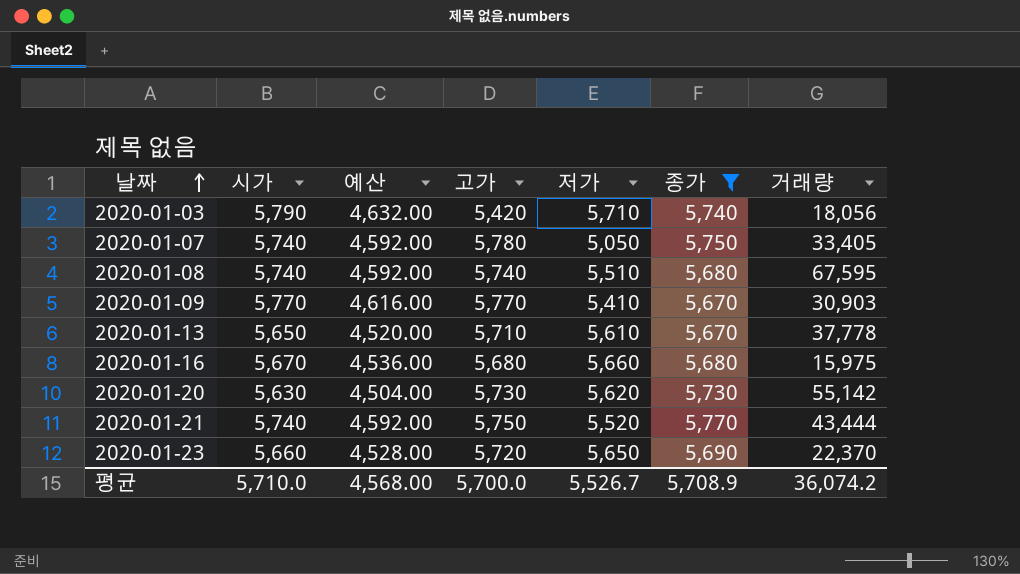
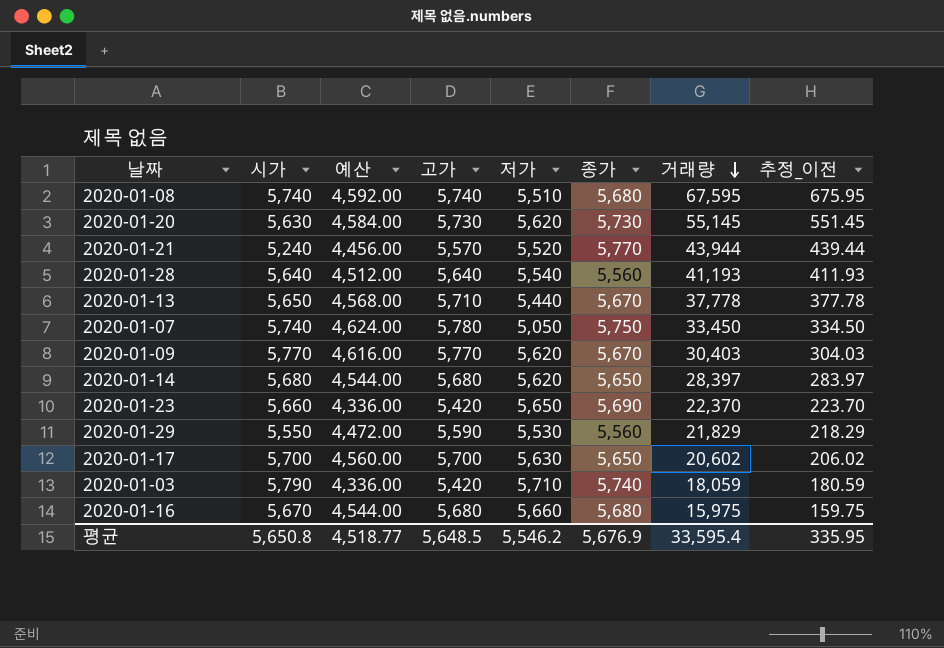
filter: 종가 >= 5,670 -> none
row order: 날짜 ascending -> 거래량 descending
column 예산 | formula: [시가] * 0.8 -> [고가] * 0.8
column 추정_이전 | formula: none -> [거래량] * 0.01
2020-01-20 | 거래량: 55,142 -> 55,145
2020-01-21 | 시가: 5,740 -> 5,240
2020-01-21 | 고가: 5,750 -> 5,570
2020-01-21 | 거래량: 43,444 -> 43,944
2020-01-13 | 저가: 5,610 -> 5,440
2020-01-07 | 거래량: 33,405 -> 33,450
2020-01-09 | 저가: 5,410 -> 5,620
2020-01-09 | 거래량: 30,903 -> 30,403
2020-01-23 | 고가: 5,720 -> 5,420
2020-01-03 | 거래량: 18,056 -> 18,059
평균 | 시가: 5,710.0 -> 5,650.8
평균 | 예산: 4,568.00 -> 4,518.77
평균 | 고가: 5,700.0 -> 5,648.5
평균 | 저가: 5,526.7 -> 5,546.2
평균 | 종가: 5,708.9 -> 5,676.9
평균 | 거래량: 36,074.2 -> 33,595.4

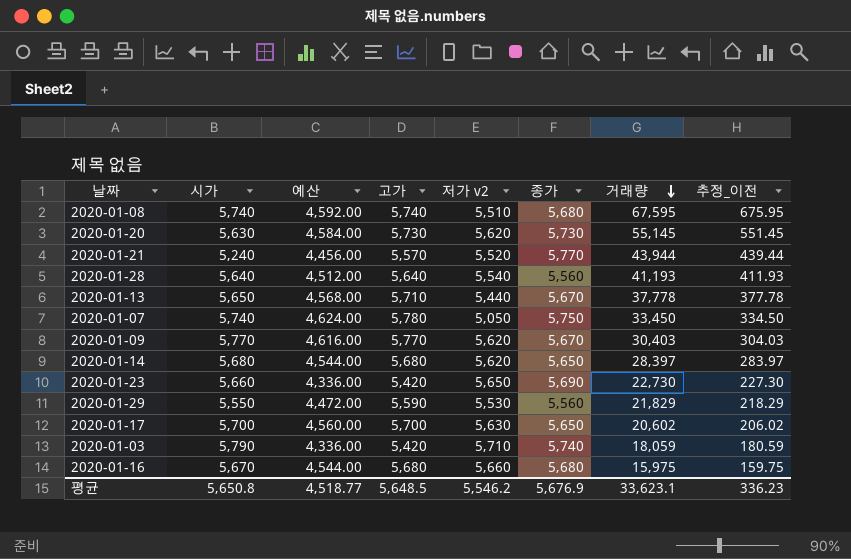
column name: 저가 -> 저가 v2
2020-01-23 | 거래량: 22,370 -> 22,730
2020-01-23 | 추정_이전: 223.70 -> 227.30
평균 | 거래량: 33,595.4 -> 33,623.1
평균 | 추정_이전: 335.95 -> 336.23

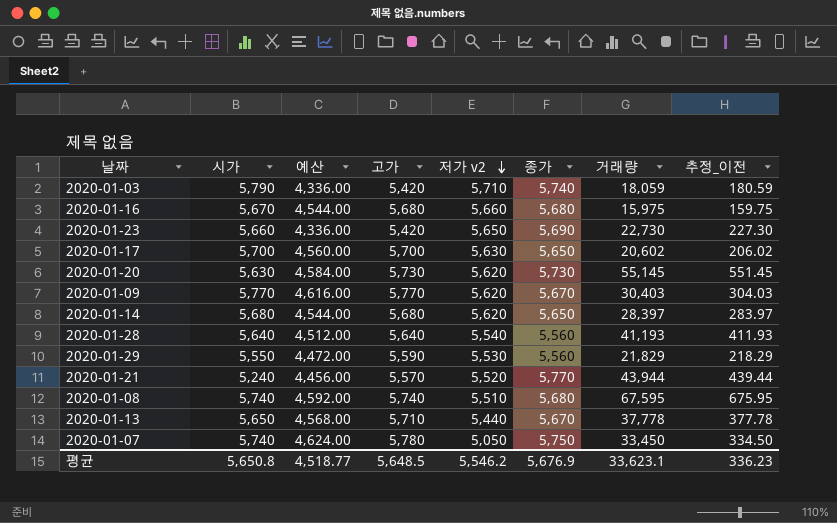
row order: 거래량 descending -> 저가 v2 descending

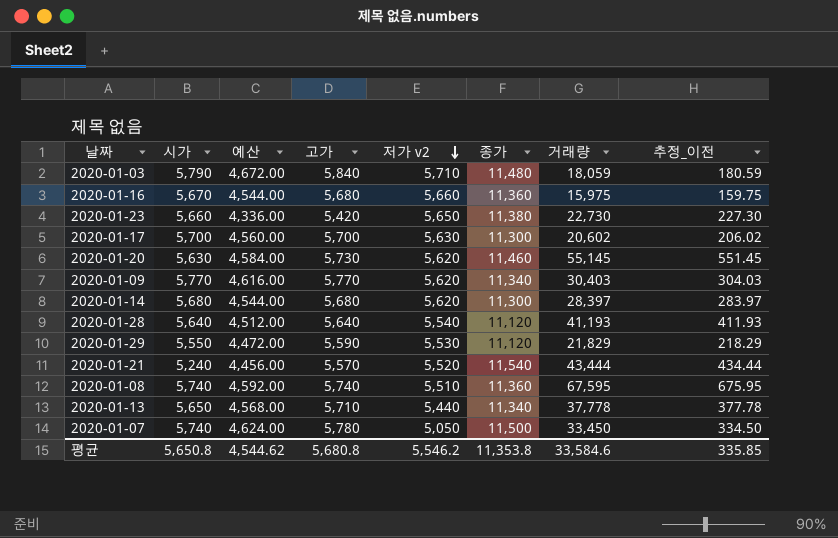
2020-01-03 | 예산: 4,336.00 -> 4,672.00
2020-01-03 | 고가: 5,420 -> 5,840
2020-01-03 | 종가: 5,740 -> 11,480
2020-01-16 | 종가: 5,680 -> 11,360
2020-01-23 | 종가: 5,690 -> 11,380
2020-01-17 | 종가: 5,650 -> 11,300
2020-01-20 | 종가: 5,730 -> 11,460
2020-01-09 | 종가: 5,670 -> 11,340
2020-01-14 | 종가: 5,650 -> 11,300
2020-01-28 | 종가: 5,560 -> 11,120
2020-01-29 | 종가: 5,560 -> 11,120
2020-01-21 | 종가: 5,770 -> 11,540
2020-01-21 | 거래량: 43,944 -> 43,444
2020-01-21 | 추정_이전: 439.44 -> 434.44
2020-01-08 | 종가: 5,680 -> 11,360
2020-01-13 | 종가: 5,670 -> 11,340
2020-01-07 | 종가: 5,750 -> 11,500
평균 | 예산: 4,518.77 -> 4,544.62
평균 | 고가: 5,648.5 -> 5,680.8
평균 | 종가: 5,676.9 -> 11,353.8
평균 | 거래량: 33,623.1 -> 33,584.6
평균 | 추정_이전: 336.23 -> 335.85

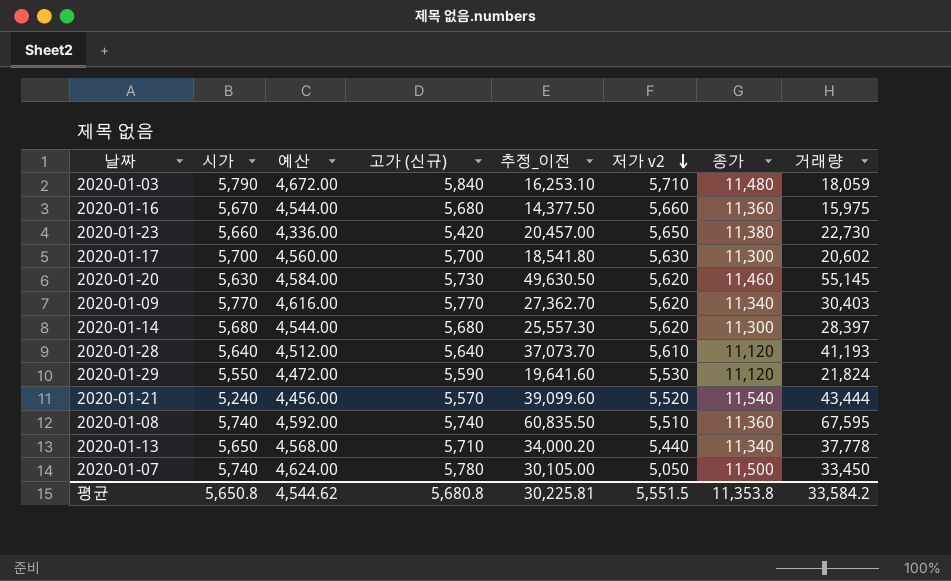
column name: 고가 -> 고가 (신규)
column 추정_이전 | formula: [거래량] * 0.01 -> [거래량] * 0.9
column 추정_이전 | position: 8 -> 5
2020-01-28 | 저가 v2: 5,540 -> 5,610
2020-01-29 | 거래량: 21,829 -> 21,824
평균 | 추정_이전: 335.85 -> 30,225.81
평균 | 저가 v2: 5,546.2 -> 5,551.5
평균 | 거래량: 33,584.6 -> 33,584.2

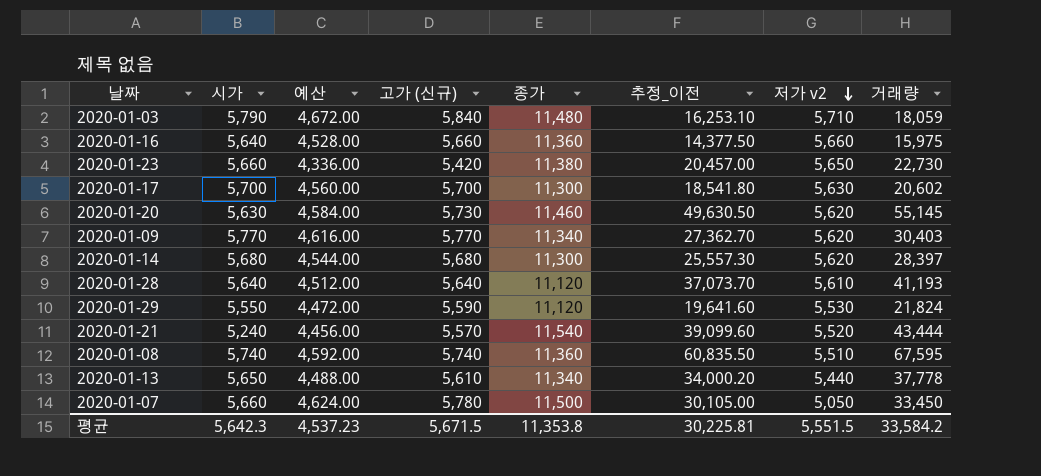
column 종가 | position: 7 -> 5
2020-01-16 | 시가: 5,670 -> 5,640
2020-01-16 | 예산: 4,544.00 -> 4,528.00
2020-01-16 | 고가 (신규): 5,680 -> 5,660
2020-01-13 | 예산: 4,568.00 -> 4,488.00
2020-01-13 | 고가 (신규): 5,710 -> 5,610
2020-01-07 | 시가: 5,740 -> 5,660
평균 | 시가: 5,650.8 -> 5,642.3
평균 | 예산: 4,544.62 -> 4,537.23
평균 | 고가 (신규): 5,680.8 -> 5,671.5

